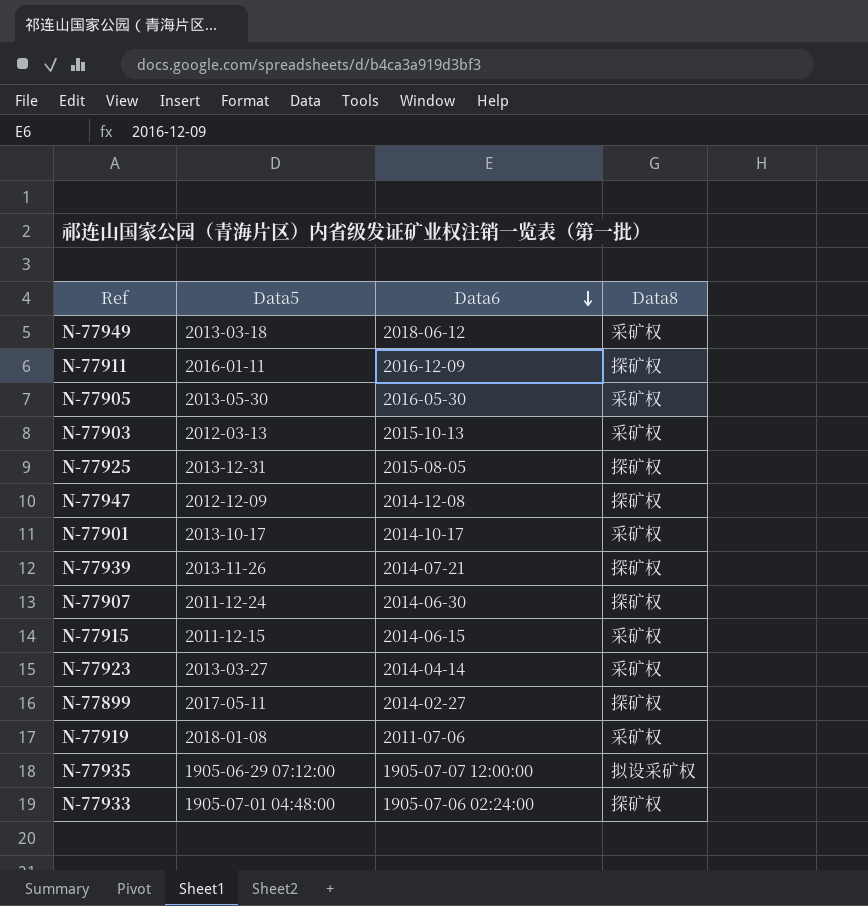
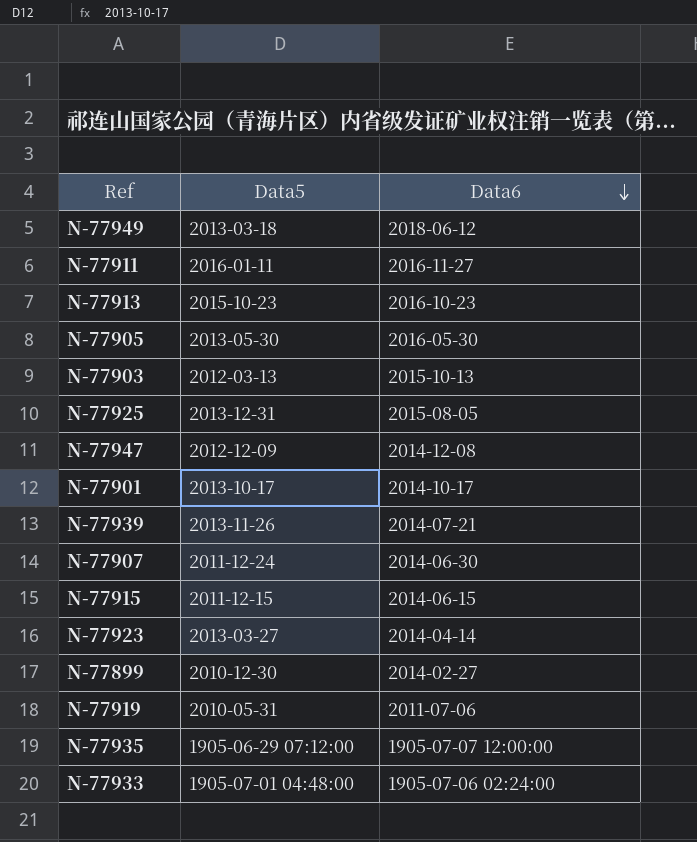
column Data8 | position: 4 -> none
N-77911 | Data6: 2016-12-09 -> 2016-11-27
row N-77913: none -> 2015-10-23 | 2016-10-23
N-77899 | Data5: 2017-05-11 -> 2010-12-30
N-77919 | Data5: 2018-01-08 -> 2010-05-31

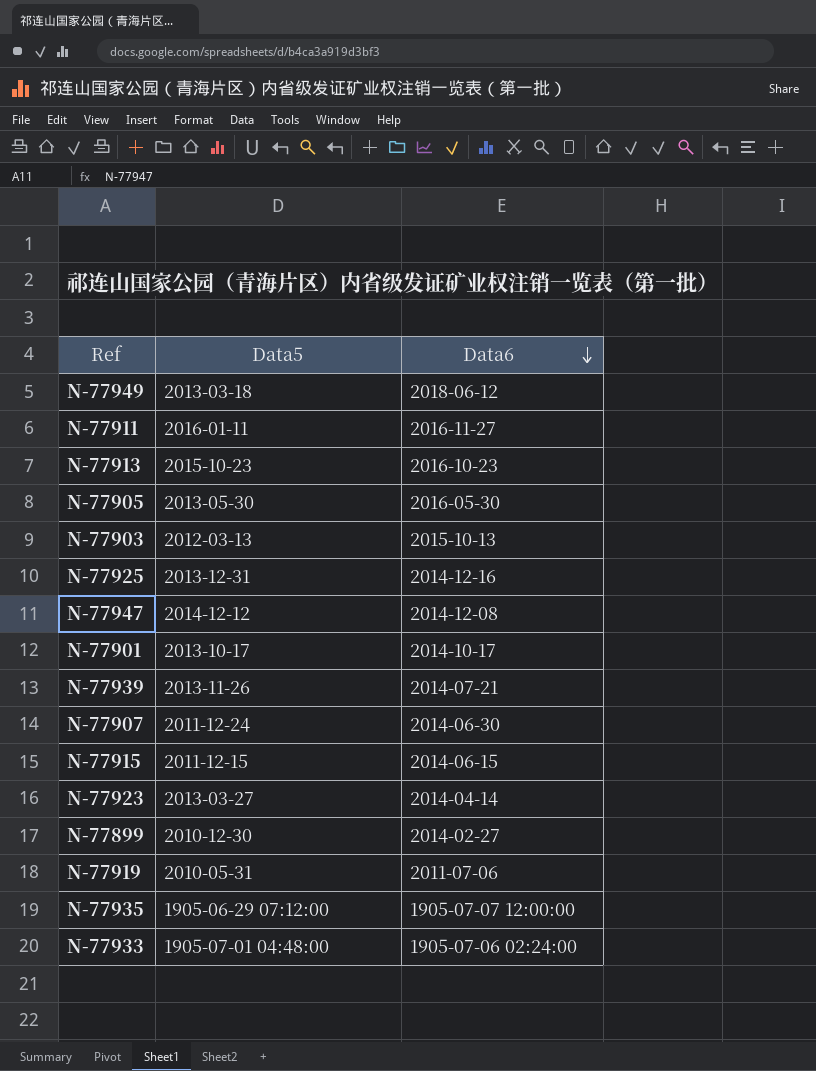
N-77925 | Data6: 2015-08-05 -> 2014-12-16
N-77947 | Data5: 2012-12-09 -> 2014-12-12

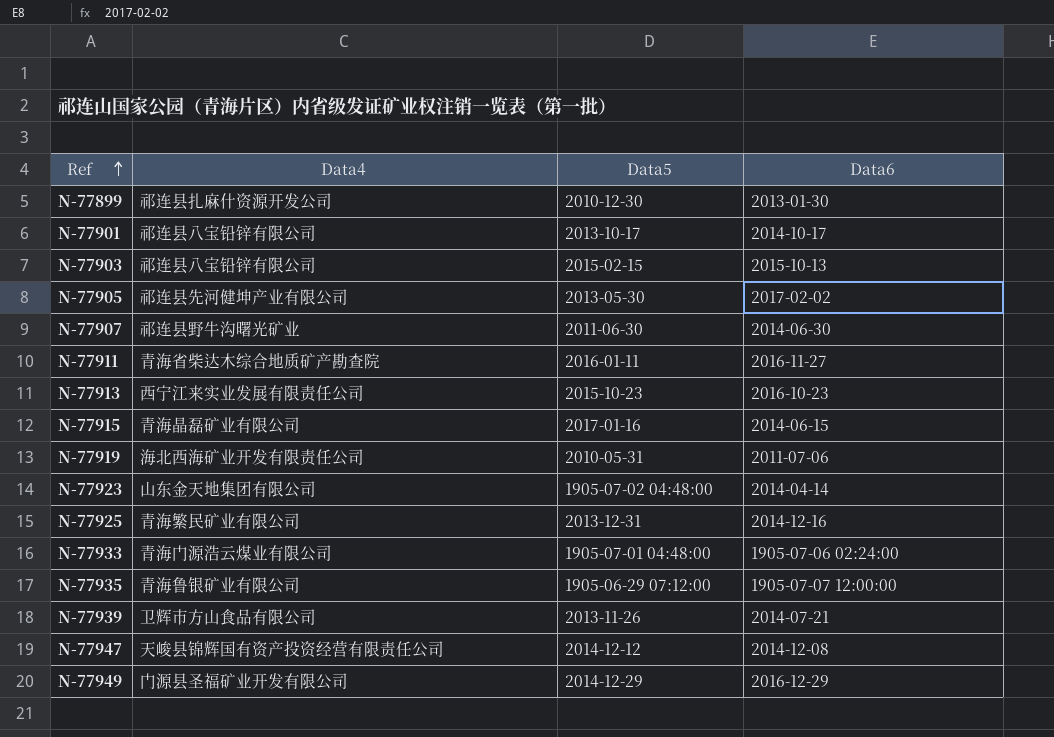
row order: Data6 descending -> Ref ascending
column Data4 | position: none -> 2
N-77899 | Data6: 2014-02-27 -> 2013-01-30
N-77903 | Data5: 2012-03-13 -> 2015-02-15
N-77905 | Data6: 2016-05-30 -> 2017-02-02
N-77907 | Data5: 2011-12-24 -> 2011-06-30
N-77915 | Data5: 2011-12-15 -> 2017-01-16
N-77923 | Data5: 2013-03-27 -> 1905-07-02 04:48:00
N-77949 | Data5: 2013-03-18 -> 2014-12-29
N-77949 | Data6: 2018-06-12 -> 2016-12-29

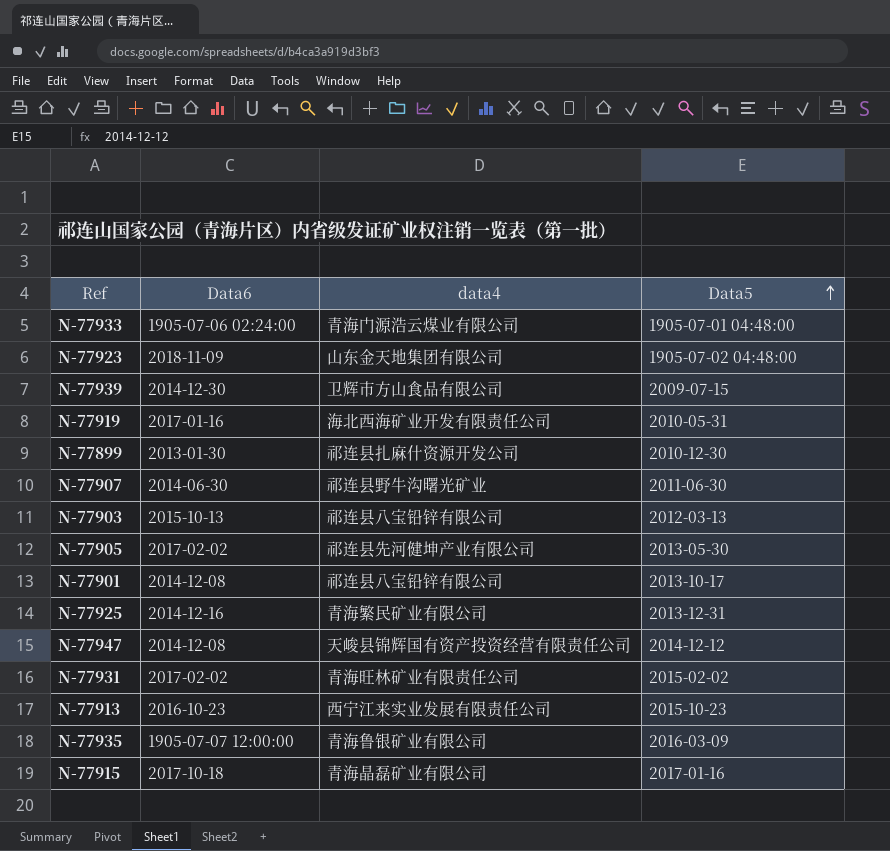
row order: Ref ascending -> Data5 ascending
column Data6 | position: 4 -> 2
column name: Data4 -> data4
row N-77911: 青海省柴达木综合地质矿产勘查院 | 2016-01-11 | 2016-11-27 -> none
row N-77949: 门源县圣福矿业开发有限公司 | 2014-12-29 | 2016-12-29 -> none
N-77923 | Data6: 2014-04-14 -> 2018-11-09
N-77939 | Data6: 2014-07-21 -> 2014-12-30
N-77939 | Data5: 2013-11-26 -> 2009-07-15
N-77919 | Data6: 2011-07-06 -> 2017-01-16
N-77903 | Data5: 2015-02-15 -> 2012-03-13
N-77901 | Data6: 2014-10-17 -> 2014-12-08
row N-77931: none -> 2017-02-02 | 青海旺林矿业有限责任公司 | 2015-02-02
N-77935 | Data5: 1905-06-29 07:12:00 -> 2016-03-09
N-77915 | Data6: 2014-06-15 -> 2017-10-18

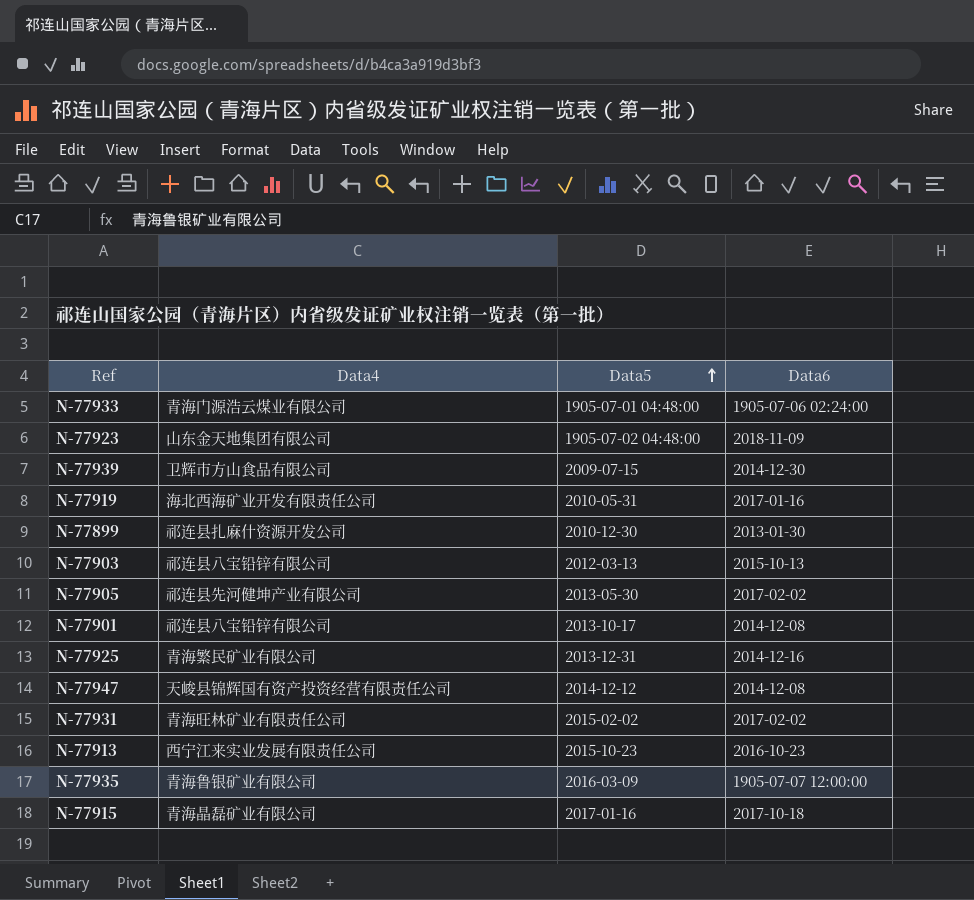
column name: data4 -> Data4
column Data6 | position: 2 -> 4
row N-77907: 2014-06-30 | 祁连县野牛沟曙光矿业 | 2011-06-30 -> none

